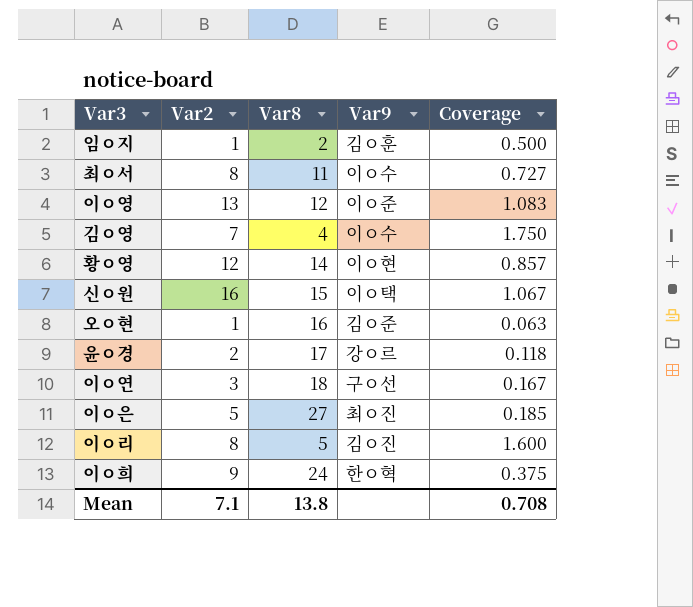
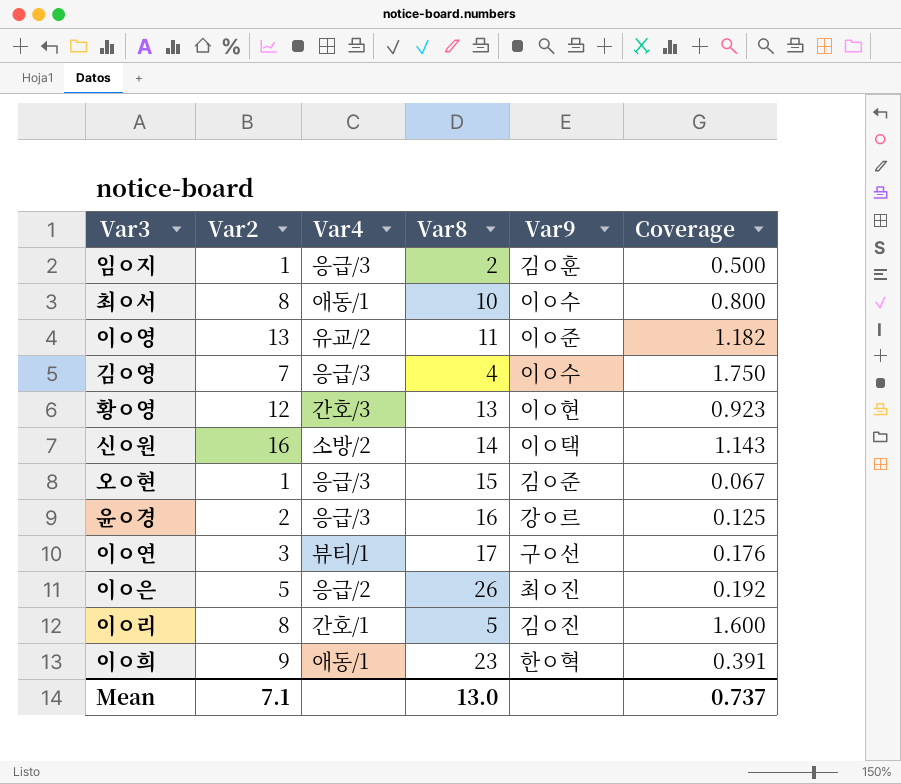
column Var4 | position: none -> 3
최ㅇ서 | Var8: 11 -> 10
최ㅇ서 | Coverage: 0.727 -> 0.800
이ㅇ영 | Var8: 12 -> 11
이ㅇ영 | Coverage: 1.083 -> 1.182
황ㅇ영 | Var8: 14 -> 13
황ㅇ영 | Coverage: 0.857 -> 0.923
신ㅇ원 | Var8: 15 -> 14
신ㅇ원 | Coverage: 1.067 -> 1.143
오ㅇ현 | Var8: 16 -> 15
오ㅇ현 | Coverage: 0.063 -> 0.067
윤ㅇ경 | Var8: 17 -> 16
윤ㅇ경 | Coverage: 0.118 -> 0.125
이ㅇ연 | Var8: 18 -> 17
이ㅇ연 | Coverage: 0.167 -> 0.176
이ㅇ은 | Var8: 27 -> 26
이ㅇ은 | Coverage: 0.185 -> 0.192
이ㅇ희 | Var8: 24 -> 23
이ㅇ희 | Coverage: 0.375 -> 0.391
Mean | Var8: 13.8 -> 13.0
Mean | Coverage: 0.708 -> 0.737

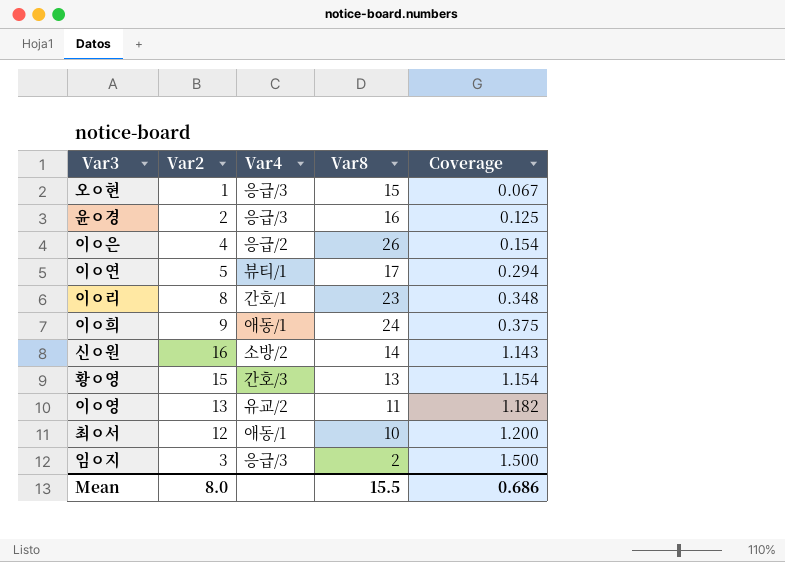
row order: none -> Coverage ascending
column Var9 | position: 5 -> none
row 김ㅇ영: 7 | 응급/3 | 4 | 이ㅇ수 | 1.750 -> none
이ㅇ은 | Var2: 5 -> 4
이ㅇ은 | Coverage: 0.192 -> 0.154
이ㅇ연 | Var2: 3 -> 5
이ㅇ연 | Coverage: 0.176 -> 0.294
이ㅇ리 | Var8: 5 -> 23
이ㅇ리 | Coverage: 1.600 -> 0.348
이ㅇ희 | Var8: 23 -> 24
이ㅇ희 | Coverage: 0.391 -> 0.375
황ㅇ영 | Var2: 12 -> 15
황ㅇ영 | Coverage: 0.923 -> 1.154
최ㅇ서 | Var2: 8 -> 12
최ㅇ서 | Coverage: 0.800 -> 1.200
임ㅇ지 | Var2: 1 -> 3
임ㅇ지 | Coverage: 0.500 -> 1.500
Mean | Var2: 7.1 -> 8.0
Mean | Var8: 13.0 -> 15.5
Mean | Coverage: 0.737 -> 0.686

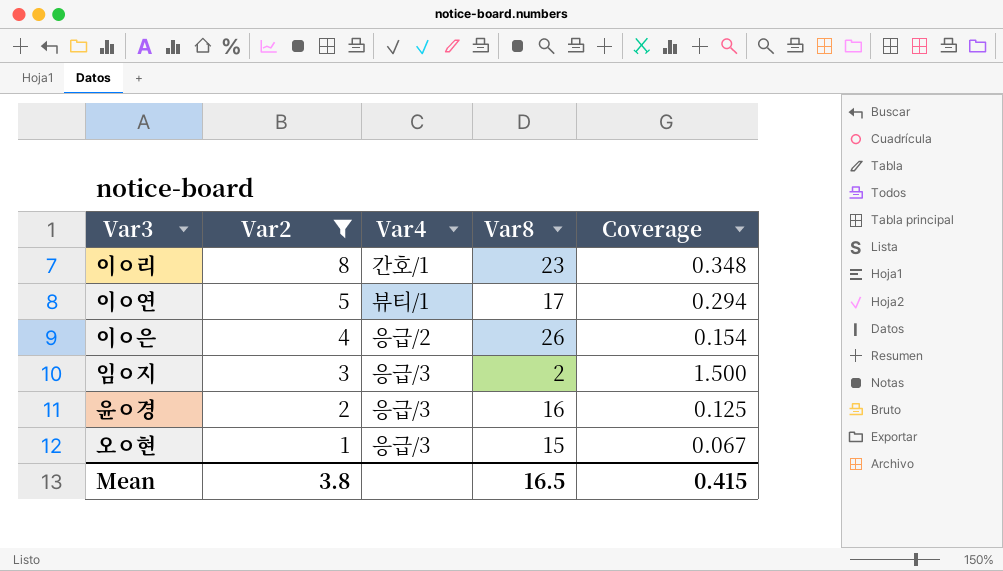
filter: none -> Var2 <= 8
row order: Coverage ascending -> Var2 descending
Mean | Var2: 8.0 -> 3.8
Mean | Var8: 15.5 -> 16.5
Mean | Coverage: 0.686 -> 0.415

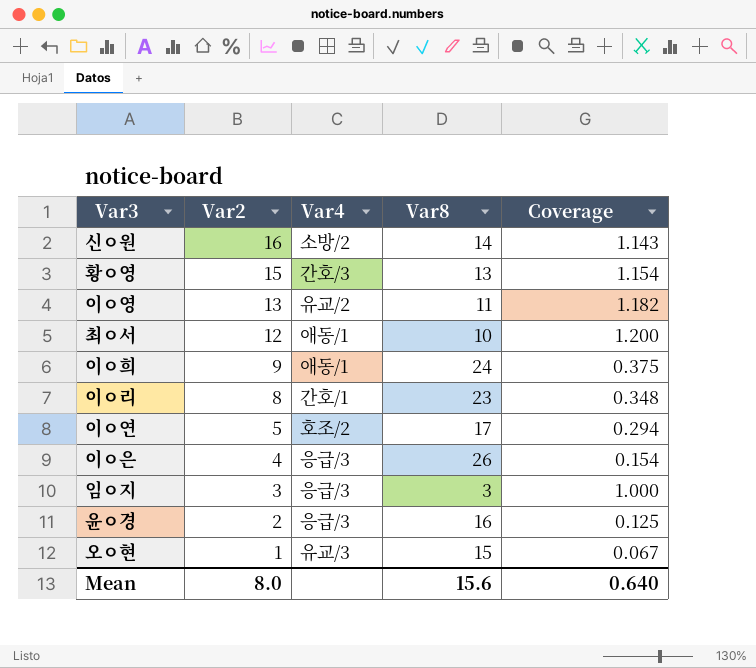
filter: Var2 <= 8 -> none
이ㅇ연 | Var4: 뷰티/1 -> 호조/2
이ㅇ은 | Var4: 응급/2 -> 응급/3
임ㅇ지 | Var8: 2 -> 3
임ㅇ지 | Coverage: 1.500 -> 1.000
오ㅇ현 | Var4: 응급/3 -> 유교/3
Mean | Var2: 3.8 -> 8.0
Mean | Var8: 16.5 -> 15.6
Mean | Coverage: 0.415 -> 0.640

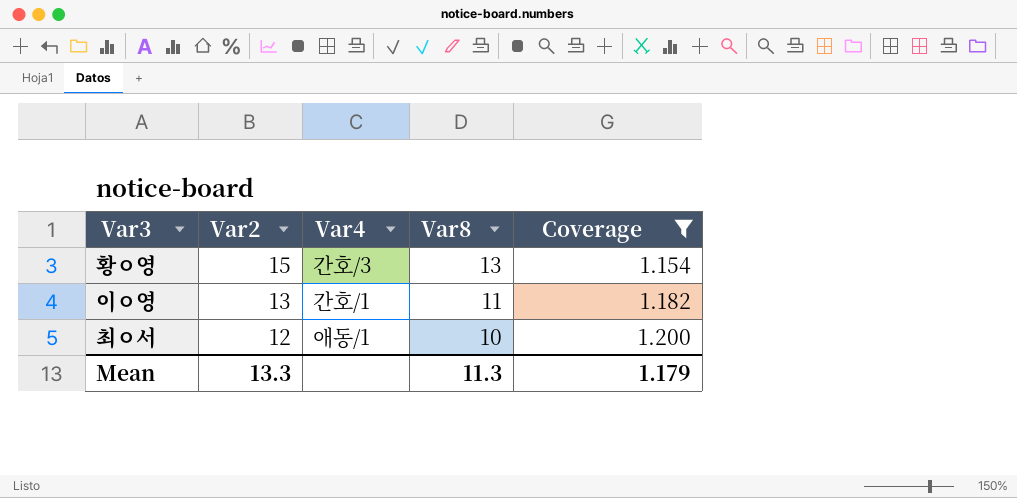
filter: none -> Coverage >= 1.154
이ㅇ영 | Var4: 유교/2 -> 간호/1
Mean | Var2: 8.0 -> 13.3
Mean | Var8: 15.6 -> 11.3
Mean | Coverage: 0.640 -> 1.179

